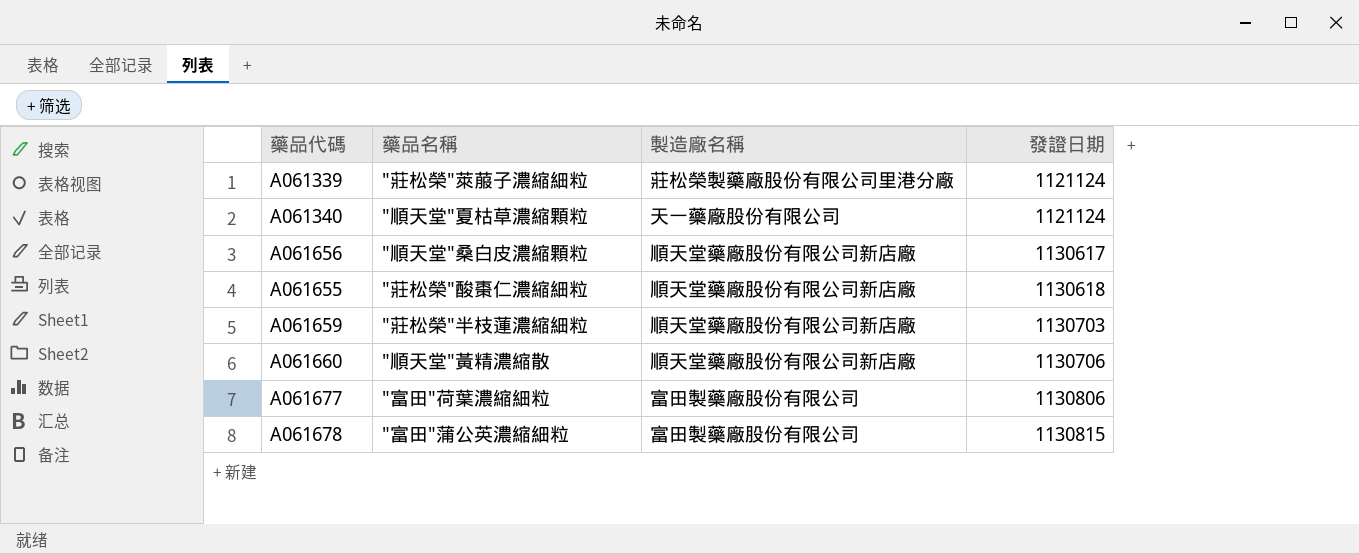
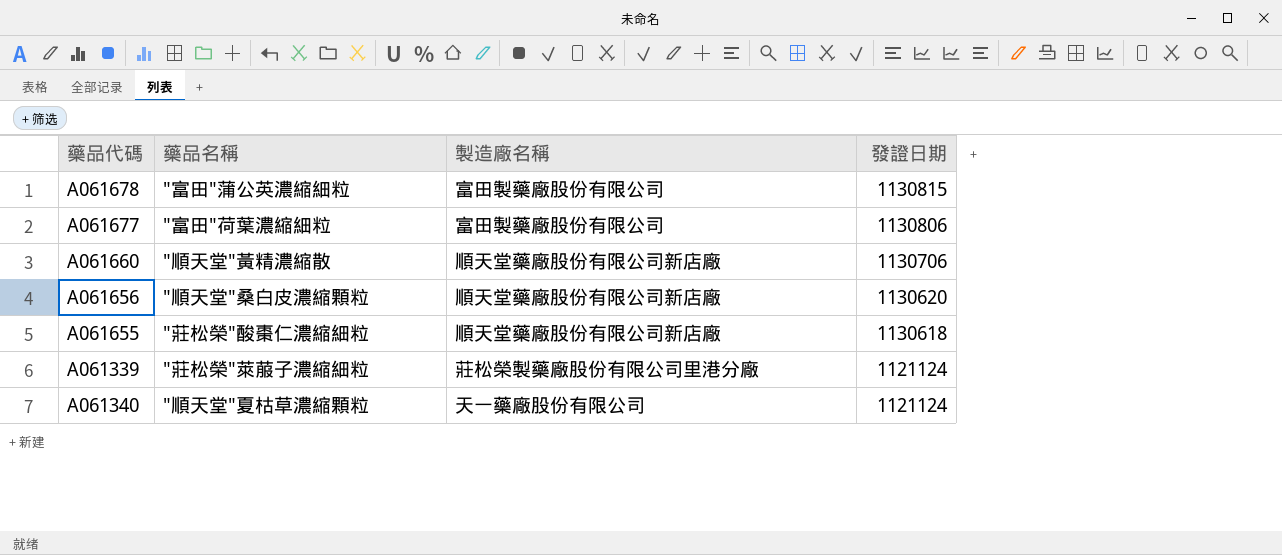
row order: 發證日期 ascending -> 發證日期 descending
row A061659: "莊松榮"半枝蓮濃縮細粒 | 順天堂藥廠股份有限公司新店廠 | 1130703 -> none
A061656 | 發證日期: 1130617 -> 1130620

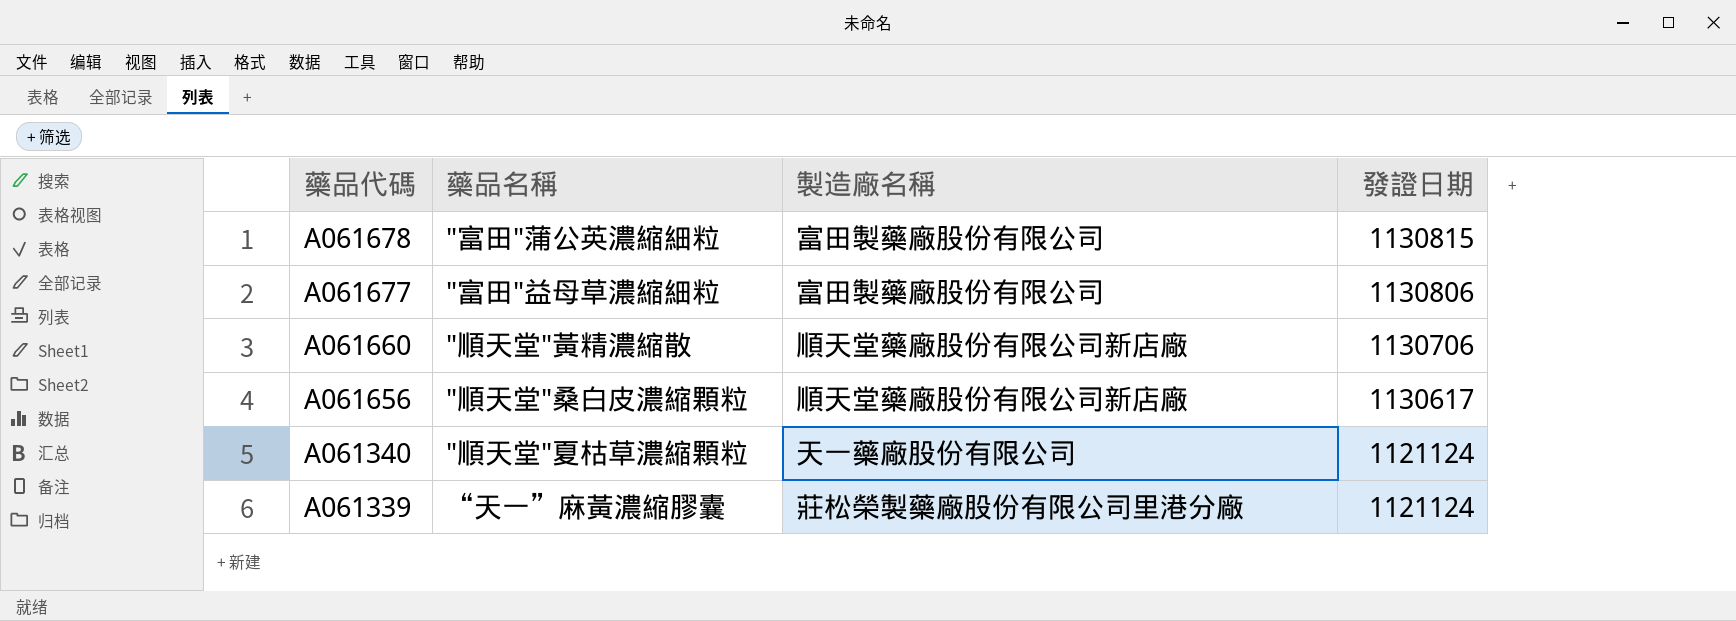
row order: 發證日期 descending -> 藥品代碼 descending
row A061655: "莊松榮"酸棗仁濃縮細粒 | 順天堂藥廠股份有限公司新店廠 | 1130618 -> none
A061677 | 藥品名稱: "富田"荷葉濃縮細粒 -> "富田"益母草濃縮細粒
A061656 | 發證日期: 1130620 -> 1130617
A061339 | 藥品名稱: "莊松榮"萊菔子濃縮細粒 -> “天一”麻黃濃縮膠囊

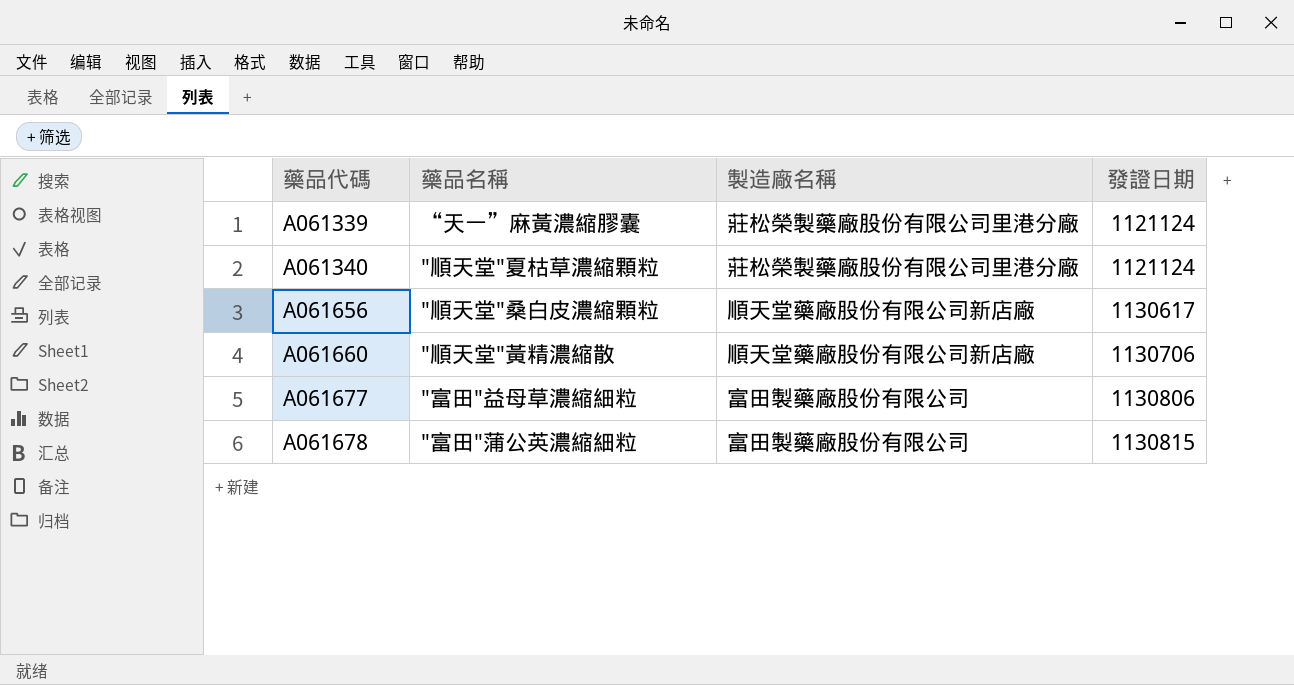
row order: 藥品代碼 descending -> 藥品代碼 ascending
A061340 | 製造廠名稱: 天一藥廠股份有限公司 -> 莊松榮製藥廠股份有限公司里港分廠

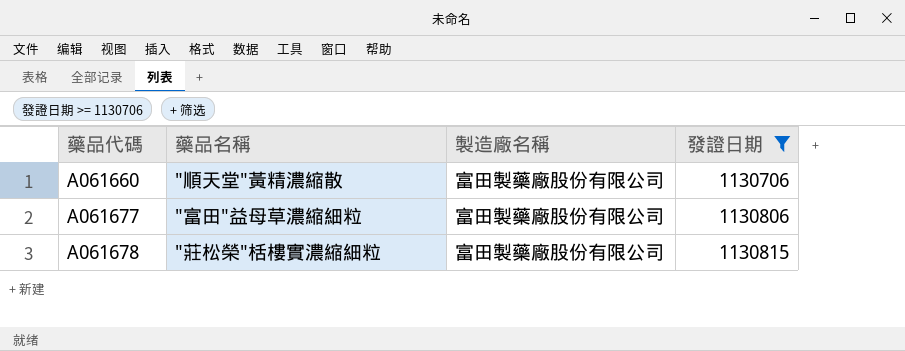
filter: none -> 發證日期 >= 1130706
A061660 | 製造廠名稱: 順天堂藥廠股份有限公司新店廠 -> 富田製藥廠股份有限公司
A061678 | 藥品名稱: "富田"蒲公英濃縮細粒 -> "莊松榮"栝樓實濃縮細粒

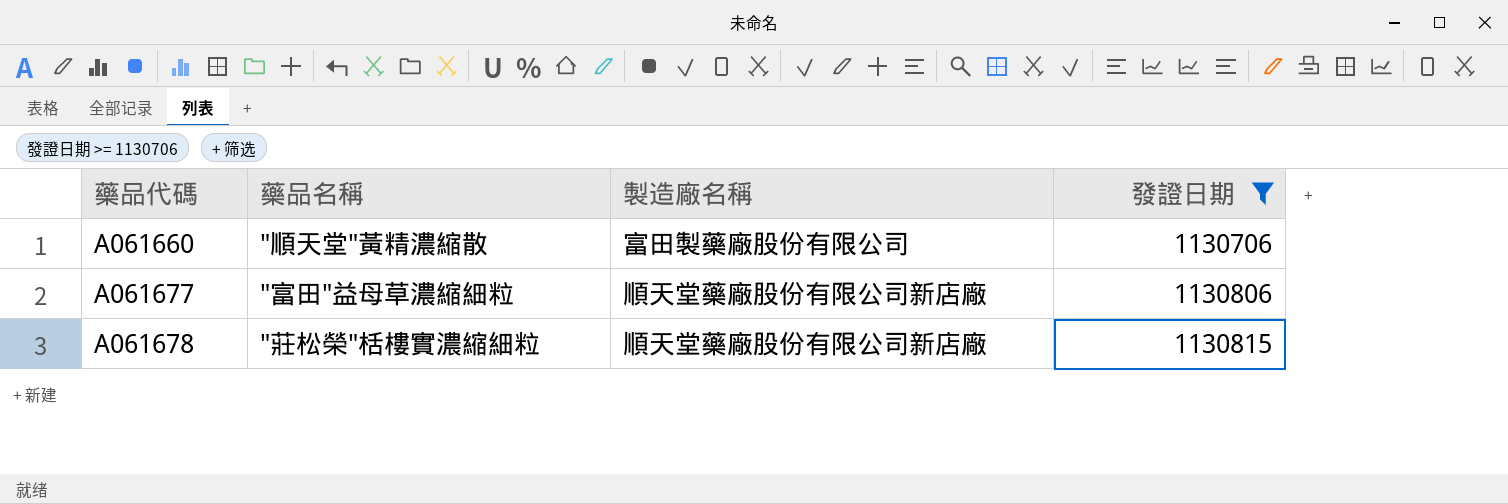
A061677 | 製造廠名稱: 富田製藥廠股份有限公司 -> 順天堂藥廠股份有限公司新店廠
A061678 | 製造廠名稱: 富田製藥廠股份有限公司 -> 順天堂藥廠股份有限公司新店廠

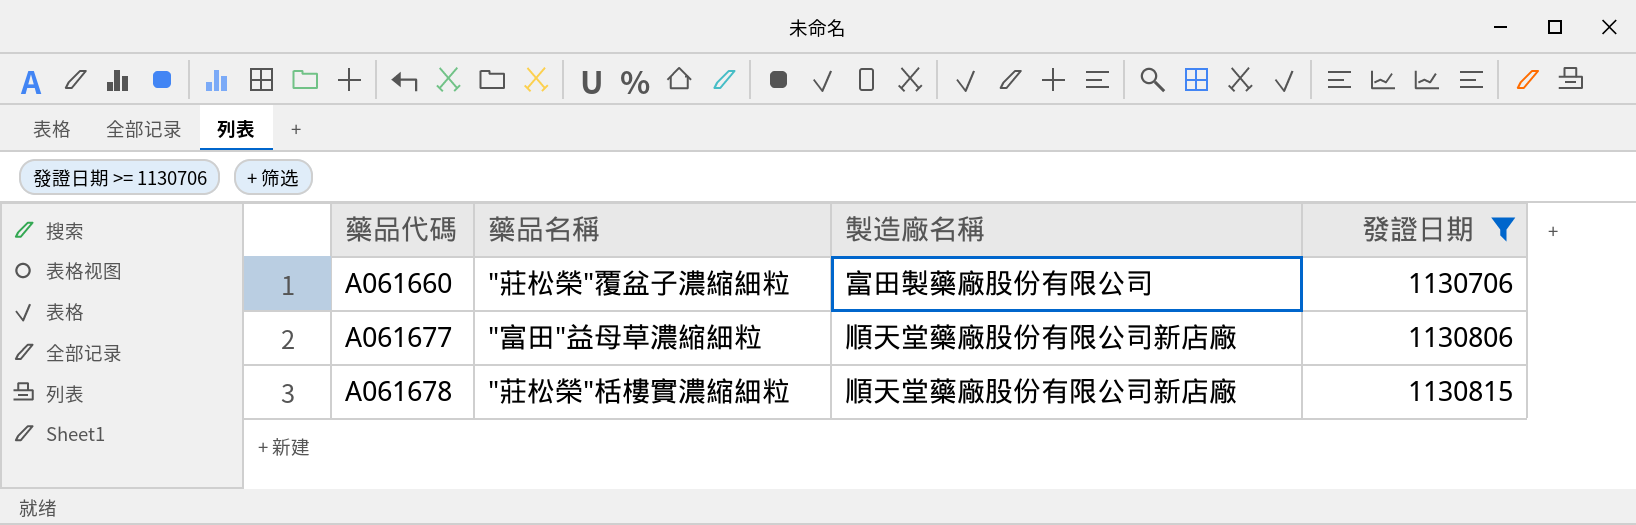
A061660 | 藥品名稱: "順天堂"黃精濃縮散 -> "莊松榮"覆盆子濃縮細粒

